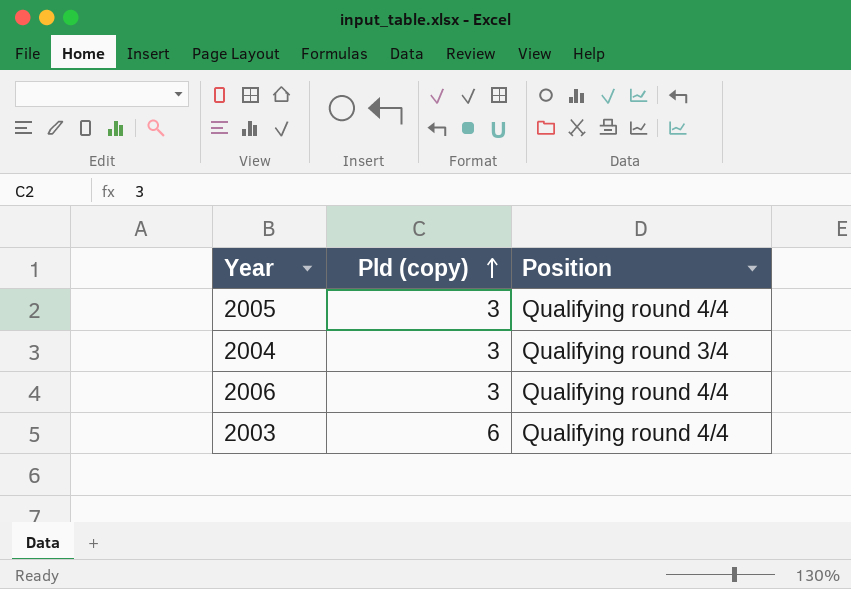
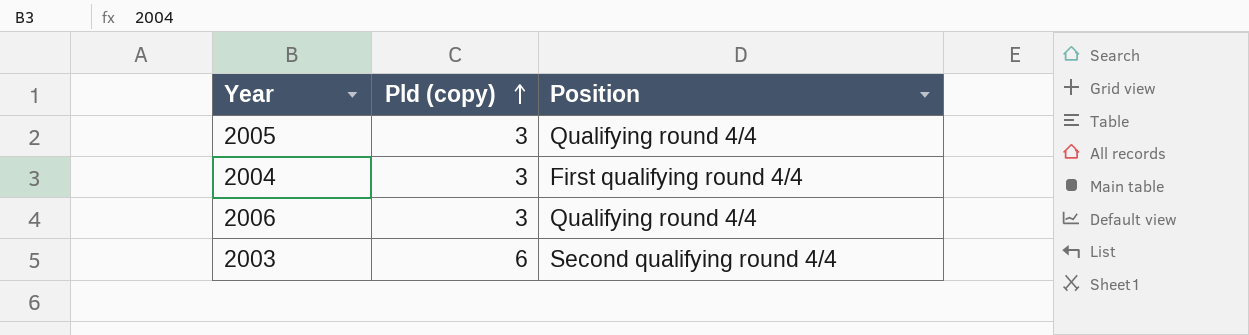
2004 | Position: Qualifying round 3/4 -> First qualifying round 4/4
2003 | Position: Qualifying round 4/4 -> Second qualifying round 4/4

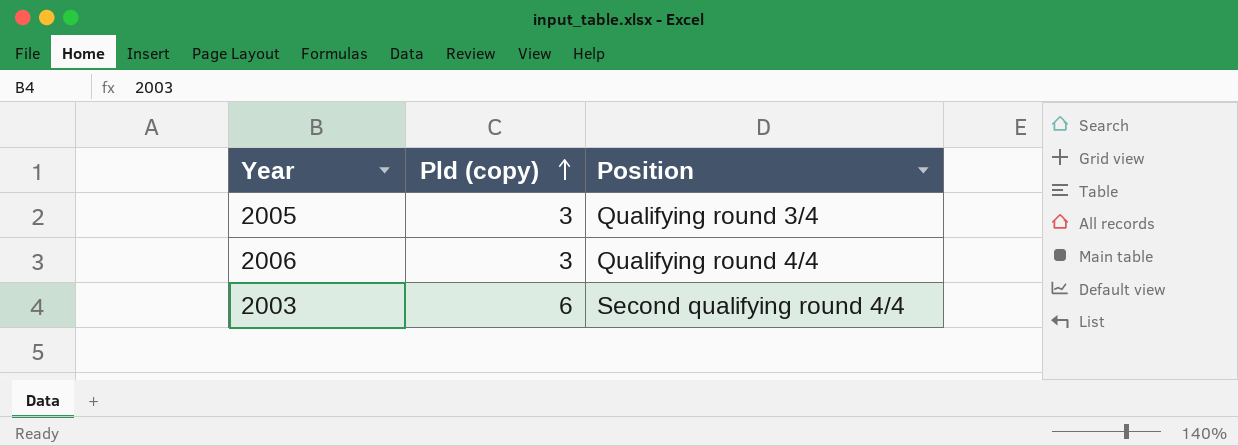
row 2004: 3 | First qualifying round 4/4 -> none
2005 | Position: Qualifying round 4/4 -> Qualifying round 3/4

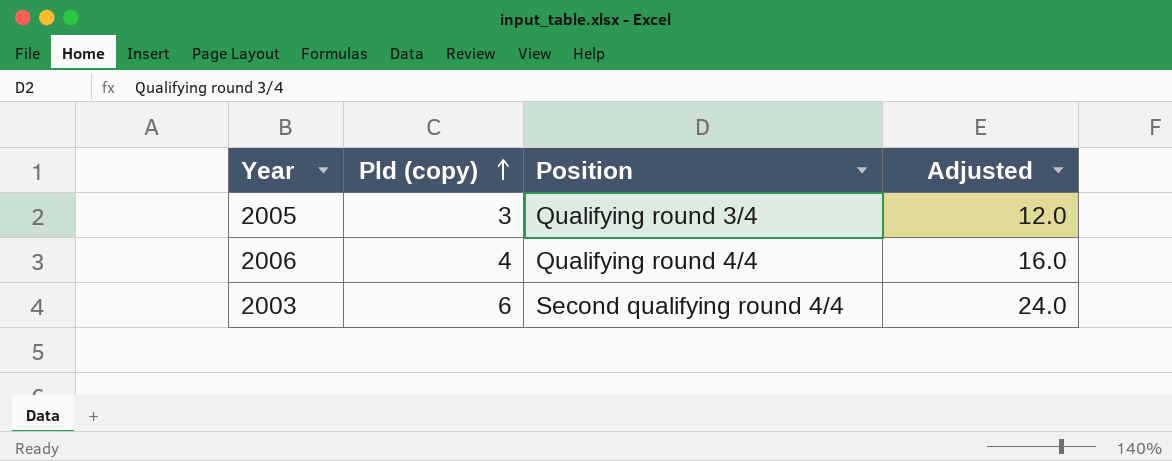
column Adjusted | formula: none -> [Pld (copy)] * 4
2006 | Pld (copy): 3 -> 4

